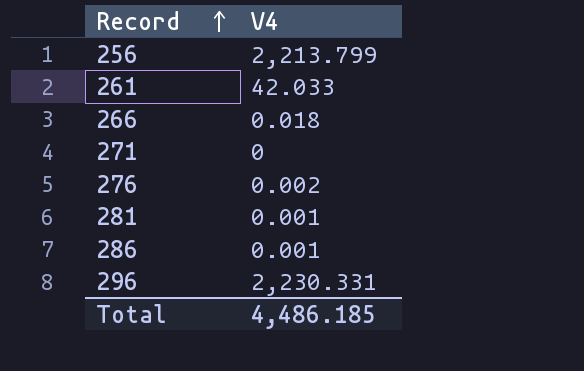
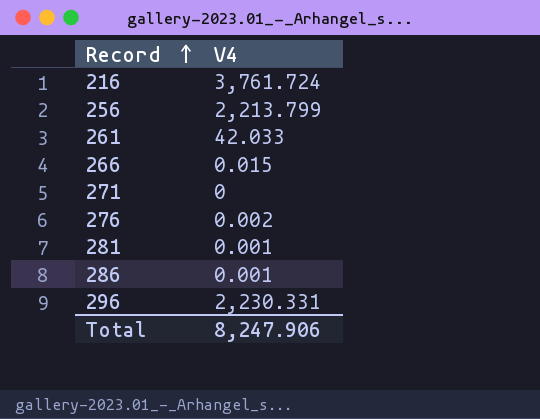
row 216: none -> 3,761.724
266 | V4: 0.018 -> 0.015
Total | V4: 4,486.185 -> 8,247.906

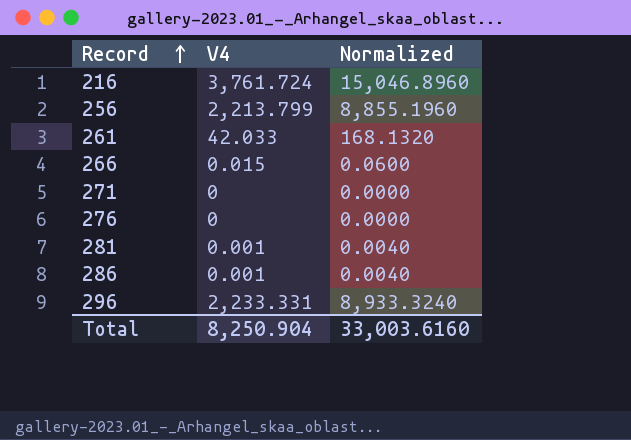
column Normalized | formula: none -> [V4] * 4
276 | V4: 0.002 -> 0
296 | V4: 2,230.331 -> 2,233.331
Total | V4: 8,247.906 -> 8,250.904

